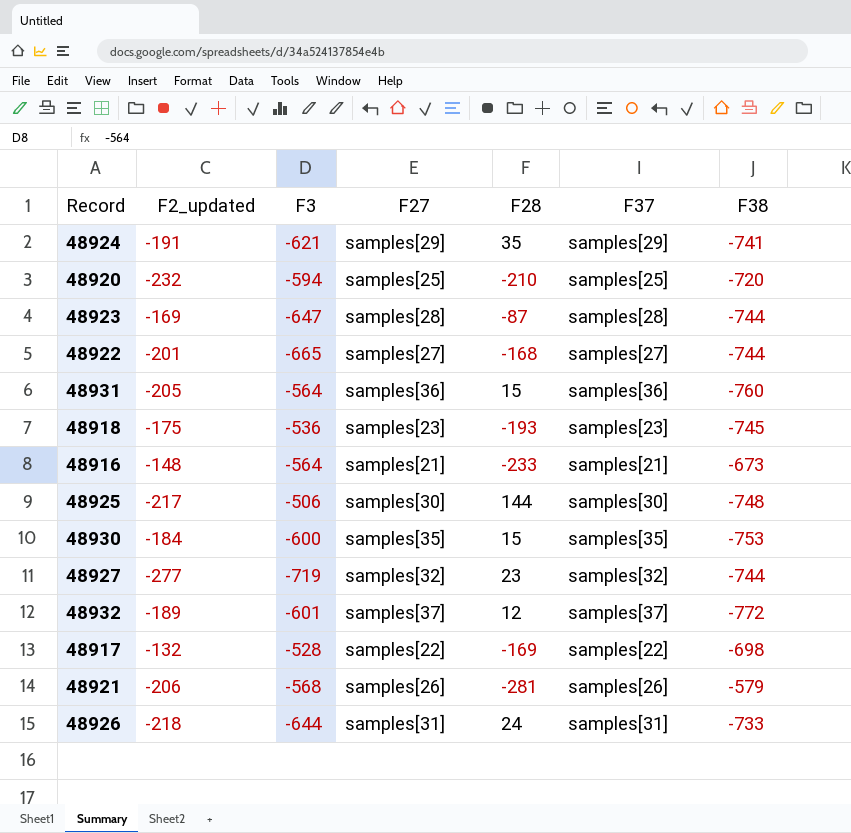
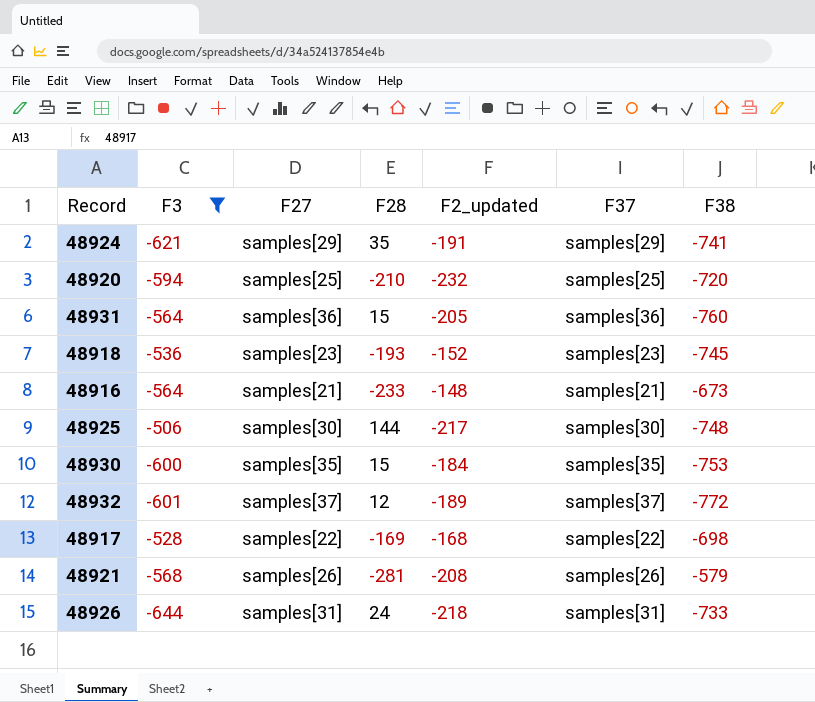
filter: none -> F3 >= -644
column F2_updated | position: 2 -> 5
48918 | F2_updated: -175 -> -152
48917 | F2_updated: -132 -> -168
48921 | F2_updated: -206 -> -208

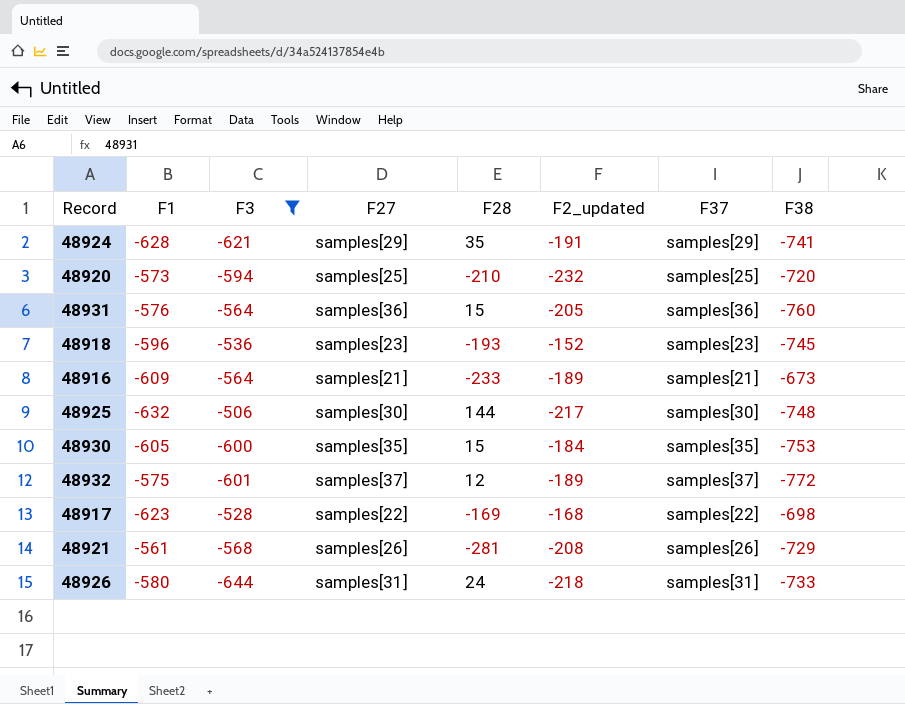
column F1 | position: none -> 2
48916 | F2_updated: -148 -> -189
48921 | F38: -579 -> -729

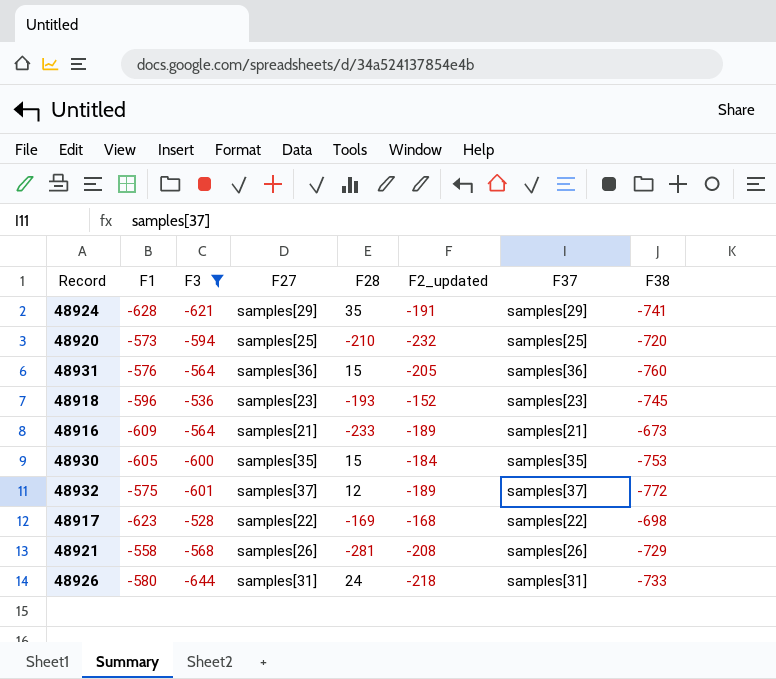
row 48925: -632 | -506 | samples[30] | 144 | -217 | samples[30] | -748 -> none
48921 | F1: -561 -> -558

